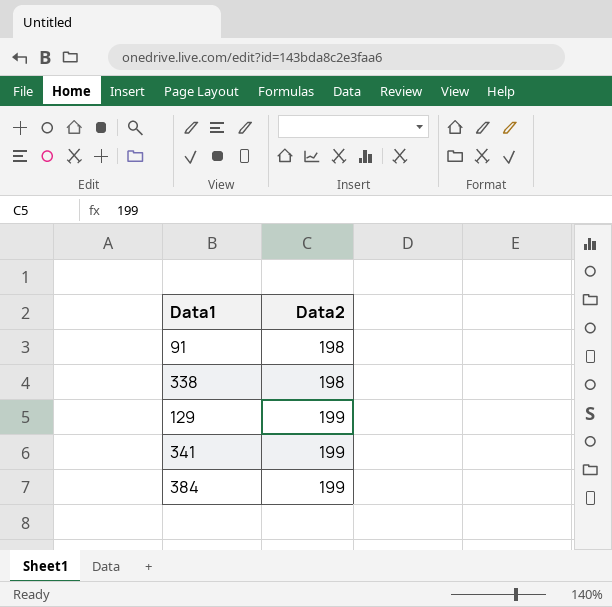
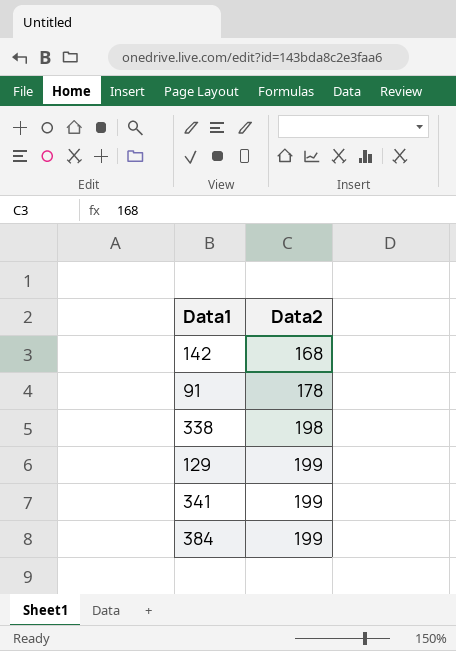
row 142: none -> 168
91 | Data2: 198 -> 178

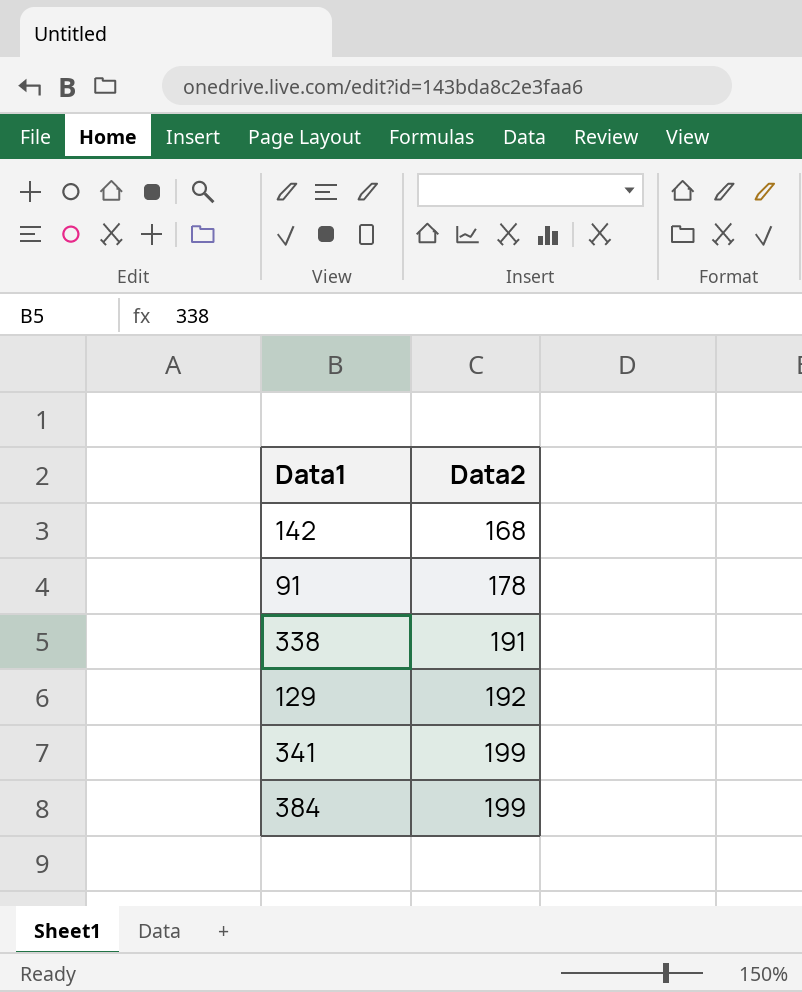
338 | Data2: 198 -> 191
129 | Data2: 199 -> 192

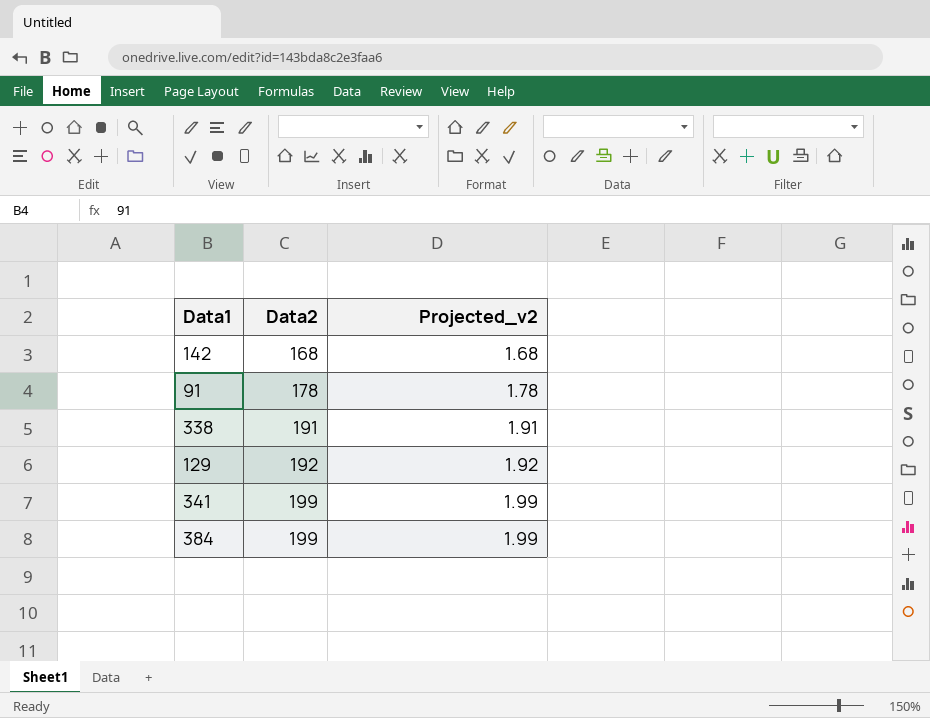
column Projected_v2 | formula: none -> [Data2] * 0.01

